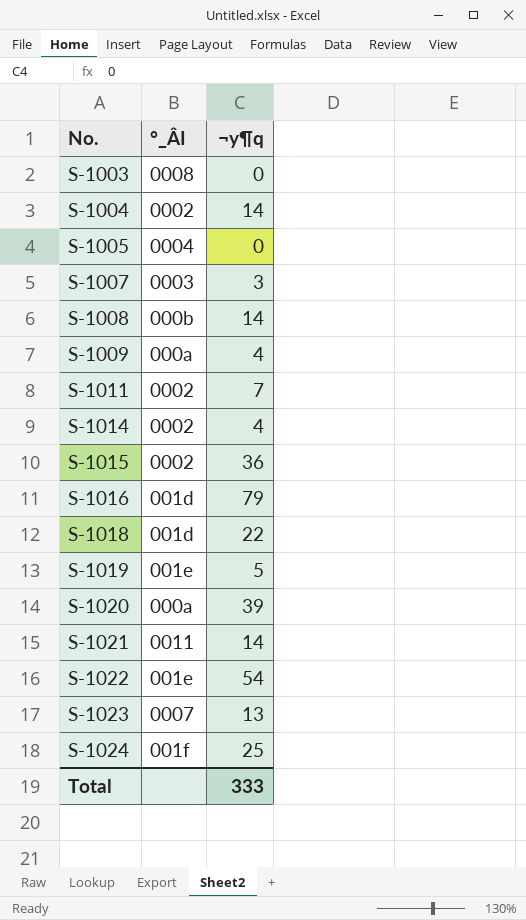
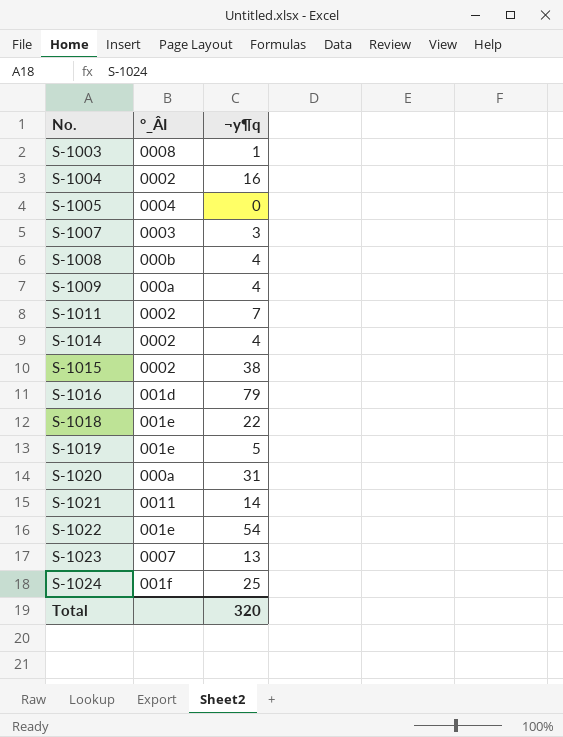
S-1003 | ¬y¶q: 0 -> 1
S-1004 | ¬y¶q: 14 -> 16
S-1008 | ¬y¶q: 14 -> 4
S-1015 | ¬y¶q: 36 -> 38
S-1018 | °_ÂI: 001d -> 001e
S-1020 | ¬y¶q: 39 -> 31
Total | ¬y¶q: 333 -> 320

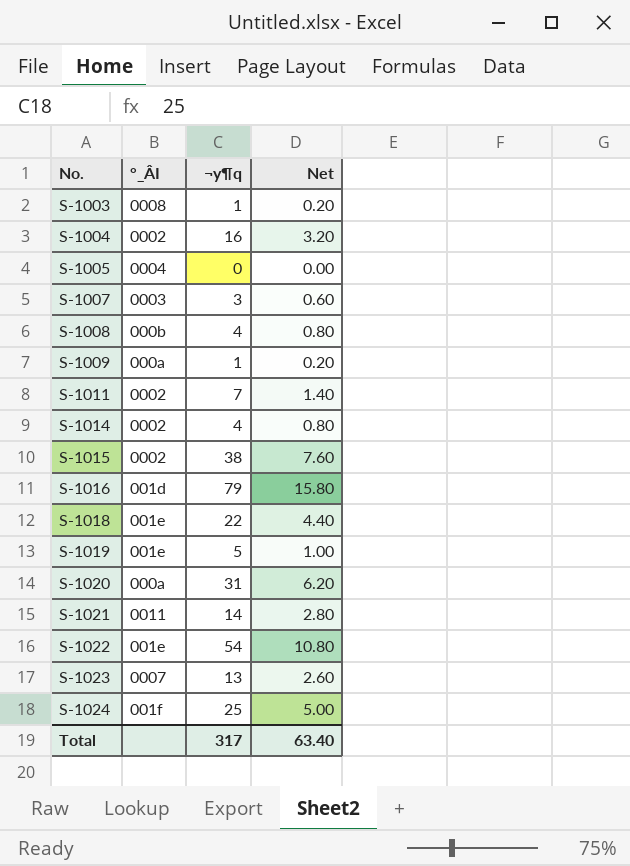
column Net | formula: none -> [¬y¶q] * 0.2
S-1009 | ¬y¶q: 4 -> 1
Total | ¬y¶q: 320 -> 317

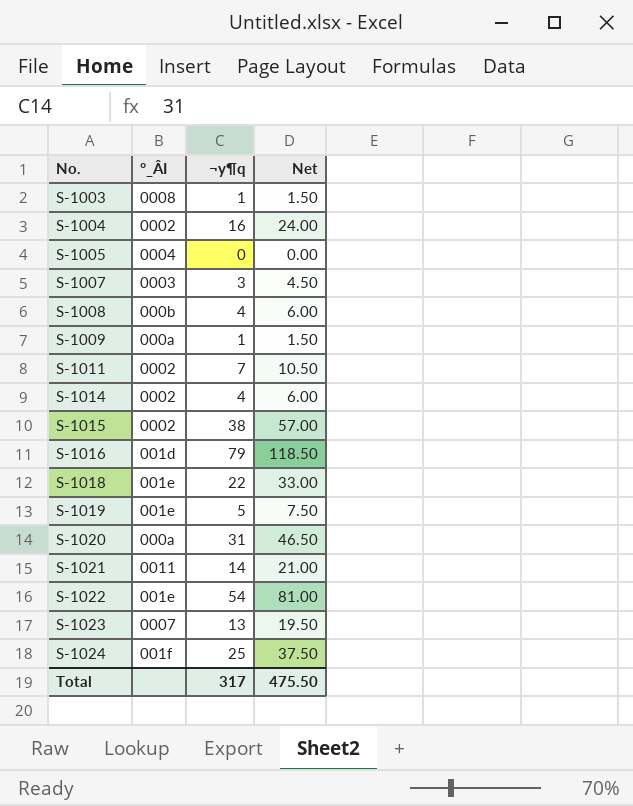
column Net | formula: [¬y¶q] * 0.2 -> [¬y¶q] * 1.5
Total | Net: 63.40 -> 475.50

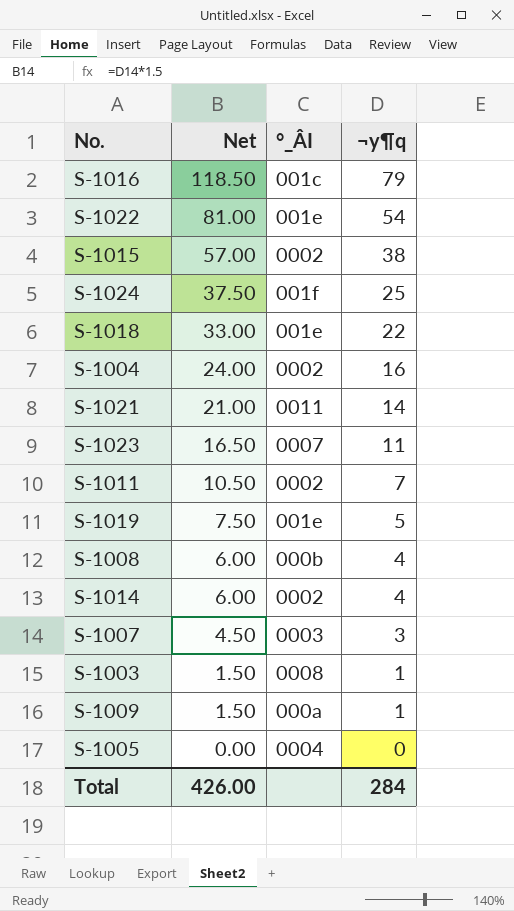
row order: No. ascending -> Net descending
column Net | position: 4 -> 2
row S-1020: 000a | 31 | 46.50 -> none
S-1016 | °_ÂI: 001d -> 001c
S-1023 | Net: 19.50 -> 16.50
S-1023 | ¬y¶q: 13 -> 11
Total | Net: 475.50 -> 426.00
Total | ¬y¶q: 317 -> 284

